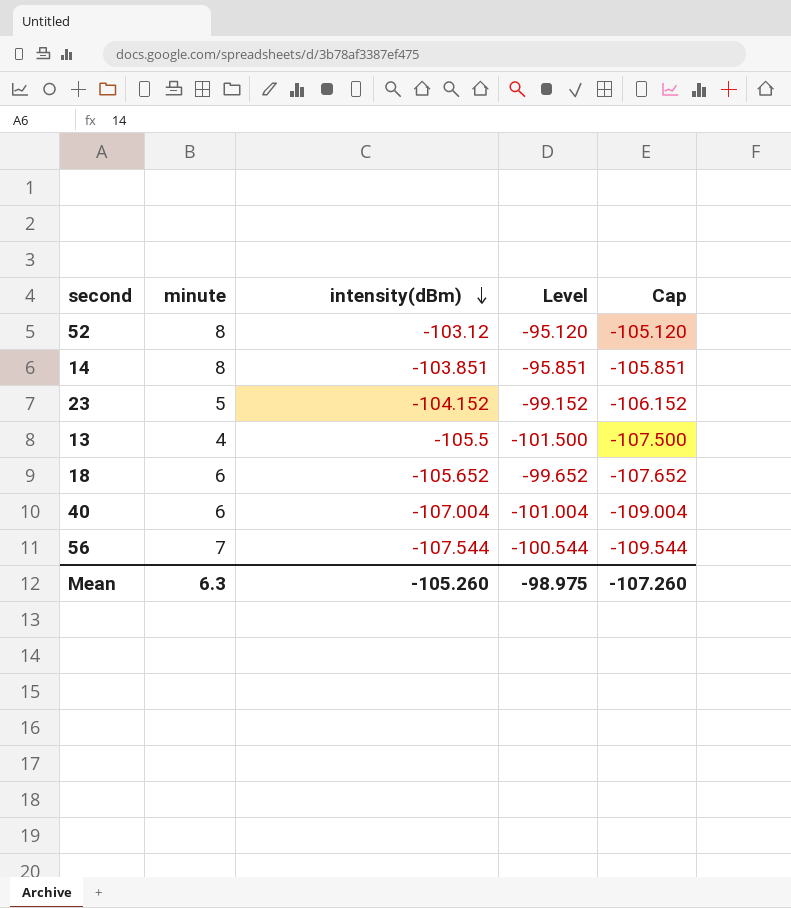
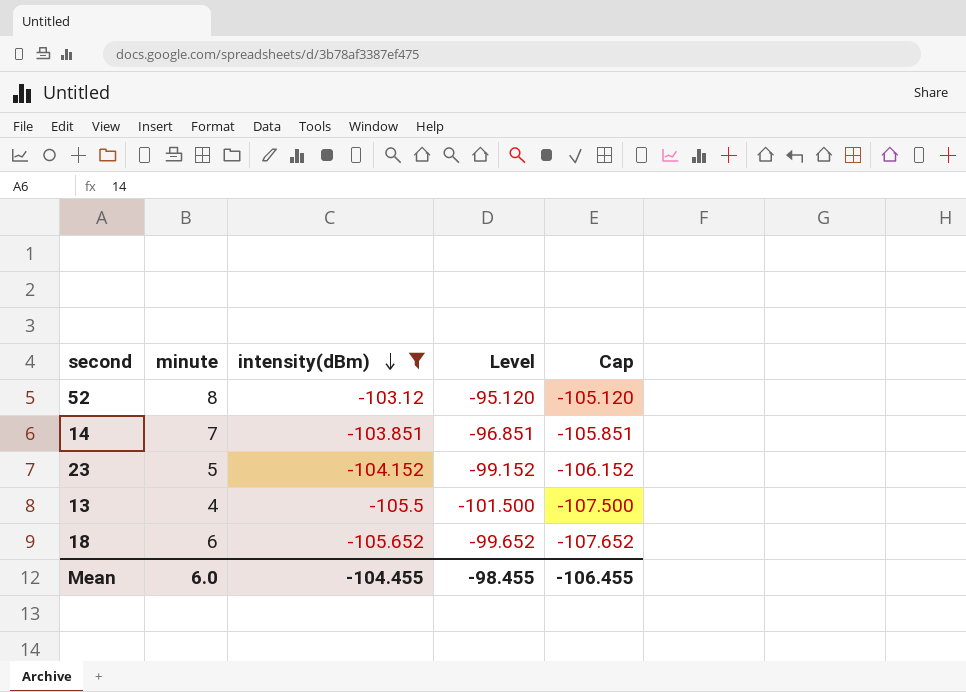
filter: none -> intensity(dBm) >= -105.652
14 | minute: 8 -> 7
14 | Level: -95.851 -> -96.851
Mean | minute: 6.3 -> 6.0
Mean | intensity(dBm): -105.260 -> -104.455
Mean | Level: -98.975 -> -98.455
Mean | Cap: -107.260 -> -106.455

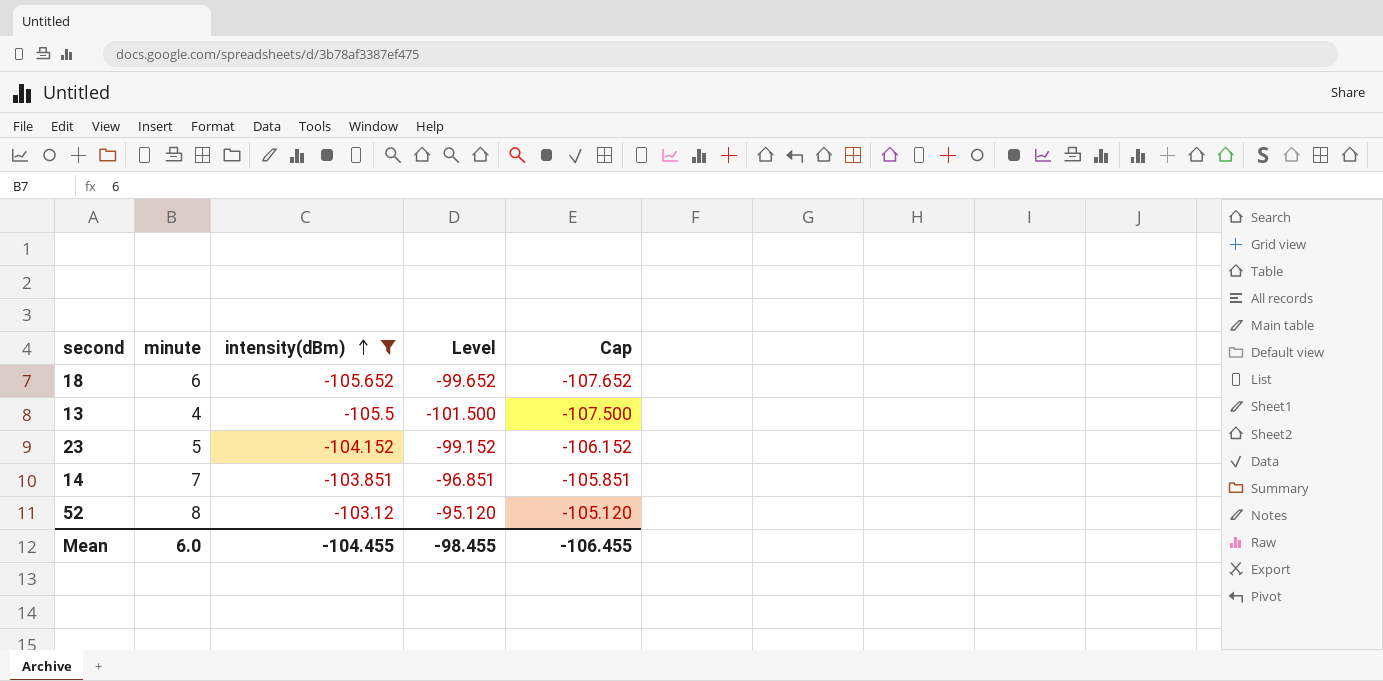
row order: intensity(dBm) descending -> intensity(dBm) ascending

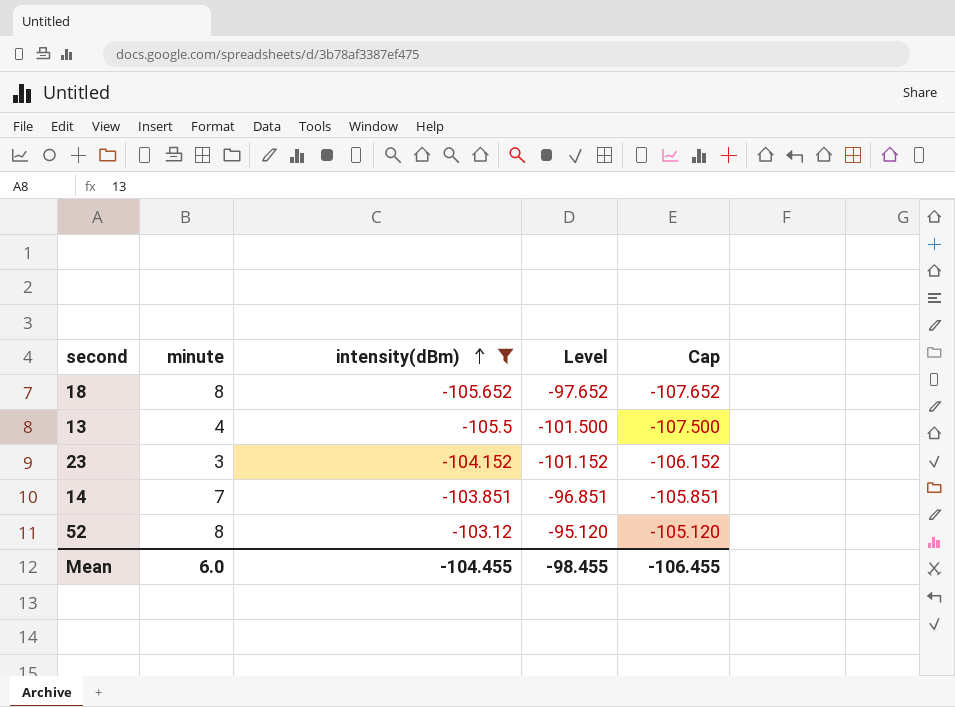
18 | minute: 6 -> 8
18 | Level: -99.652 -> -97.652
23 | minute: 5 -> 3
23 | Level: -99.152 -> -101.152

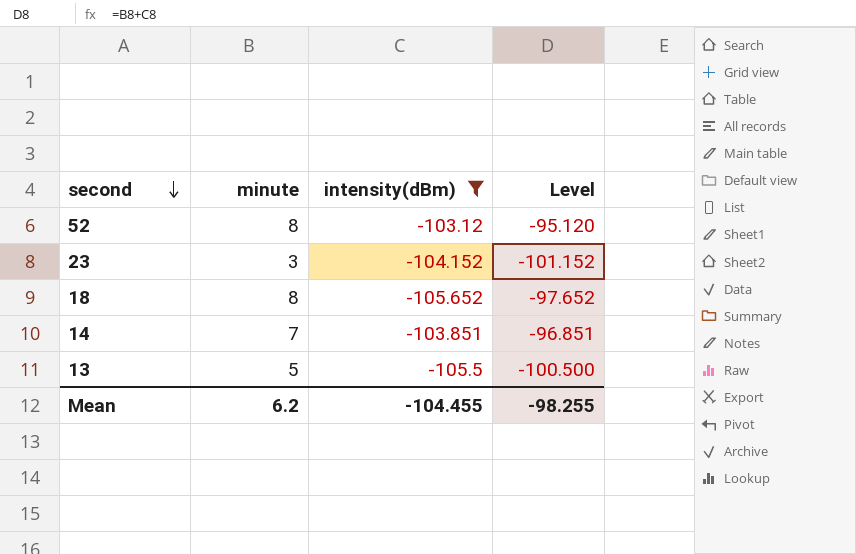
row order: intensity(dBm) ascending -> second descending
column Cap | formula: [intensity(dBm)] - 2 -> none
13 | minute: 4 -> 5
13 | Level: -101.500 -> -100.500
Mean | minute: 6.0 -> 6.2
Mean | Level: -98.455 -> -98.255

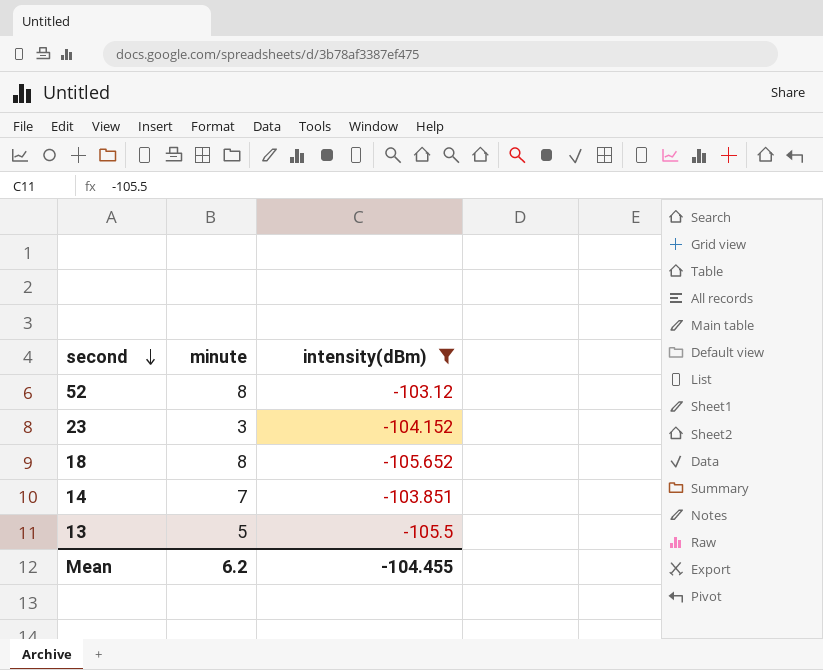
column Level | formula: [minute] + [intensity(dBm)] -> none

